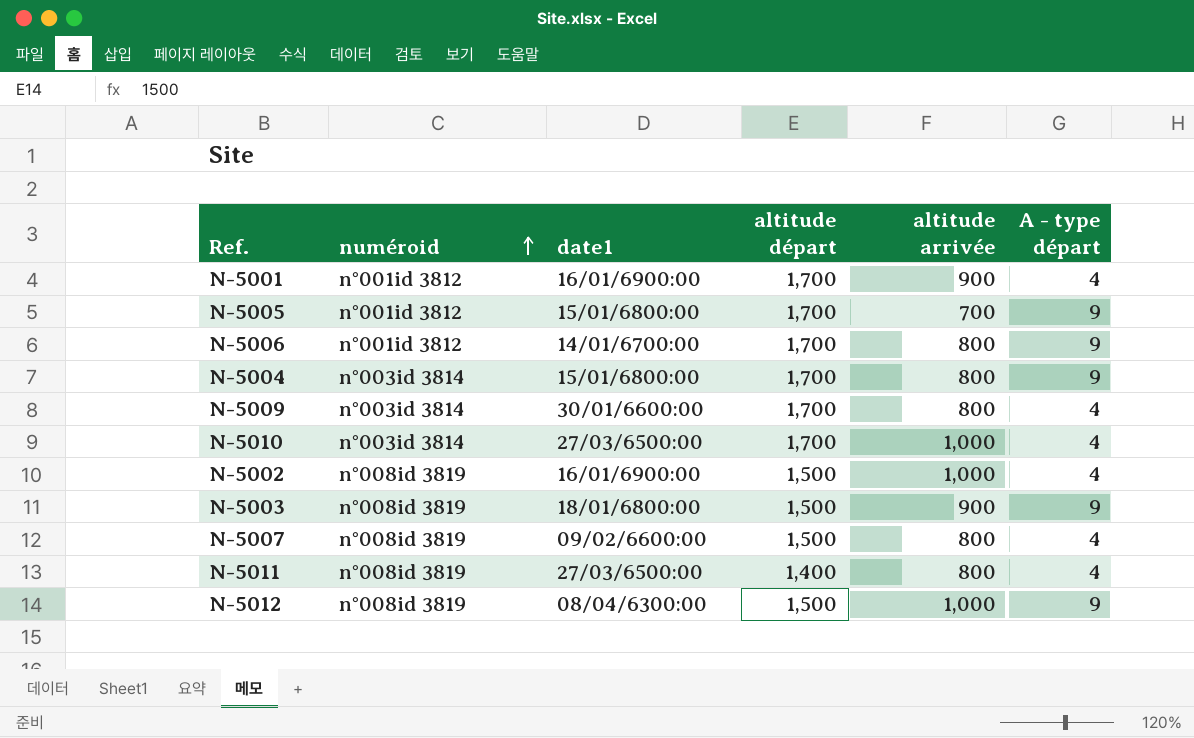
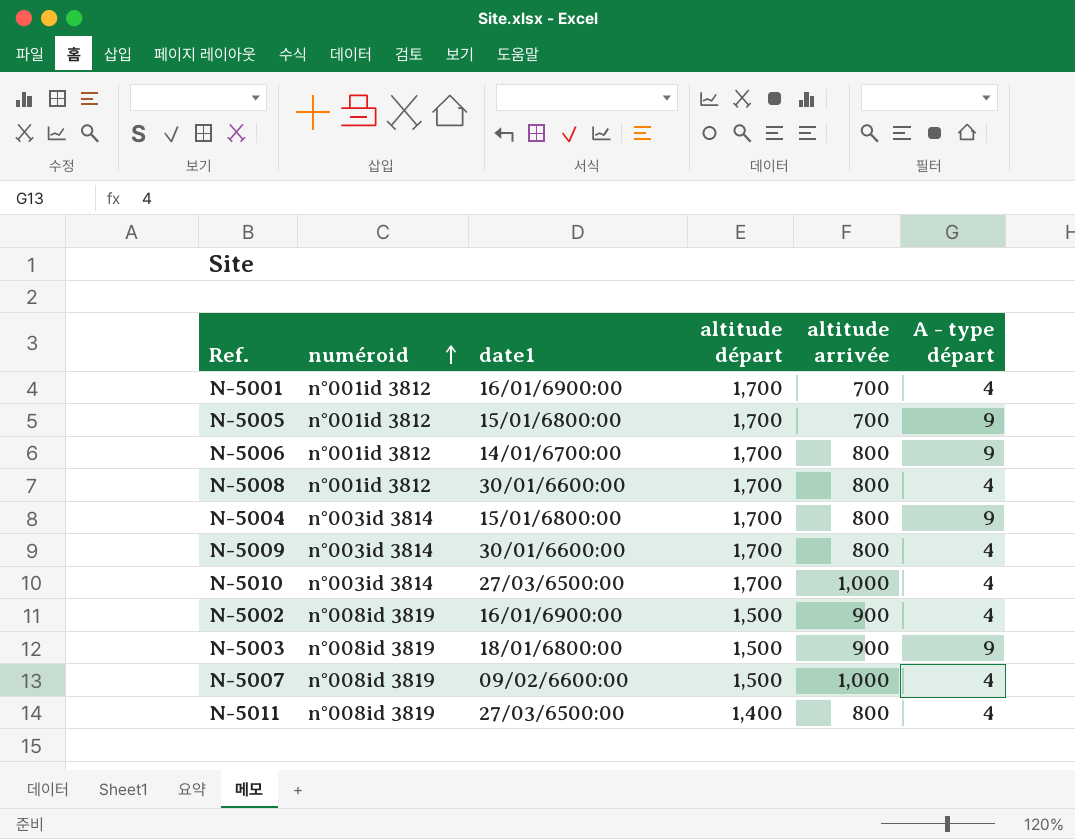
row N-5012: n°008id 3819 | 08/04/6300:00 | 1,500 | 1,000 | 9 -> none
N-5001 | altitude arrivée: 900 -> 700
row N-5008: none -> n°001id 3812 | 30/01/6600:00 | 1,700 | 800 | 4
N-5002 | altitude arrivée: 1,000 -> 900
N-5007 | altitude arrivée: 800 -> 1,000

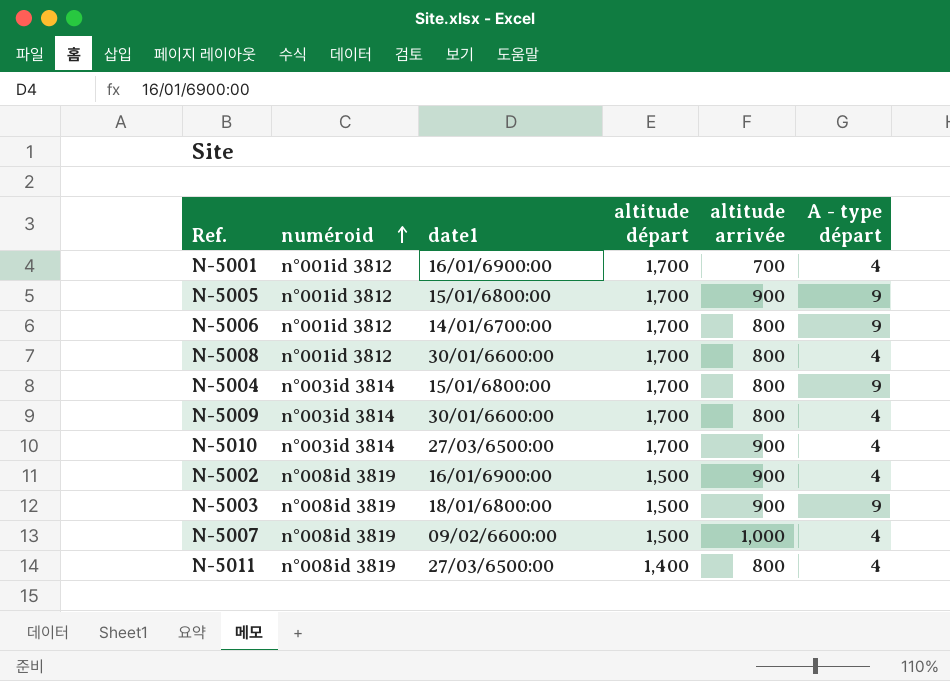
N-5005 | altitude arrivée: 700 -> 900
N-5010 | altitude arrivée: 1,000 -> 900

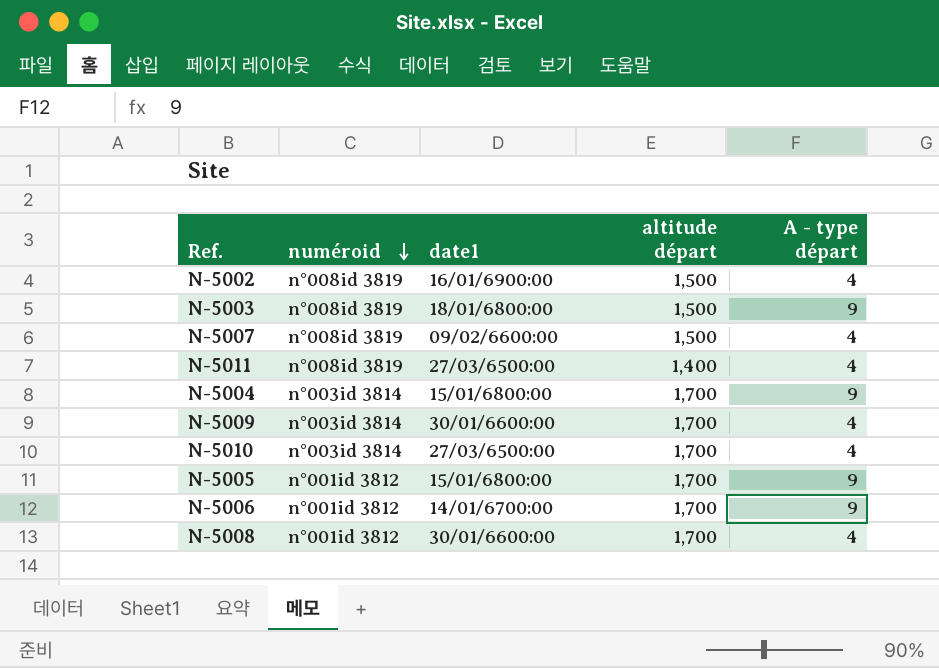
row order: numéroid ascending -> numéroid descending
column altitude arrivée | position: 5 -> none
row N-5001: n°001id 3812 | 16/01/6900:00 | 1,700 | 700 | 4 -> none

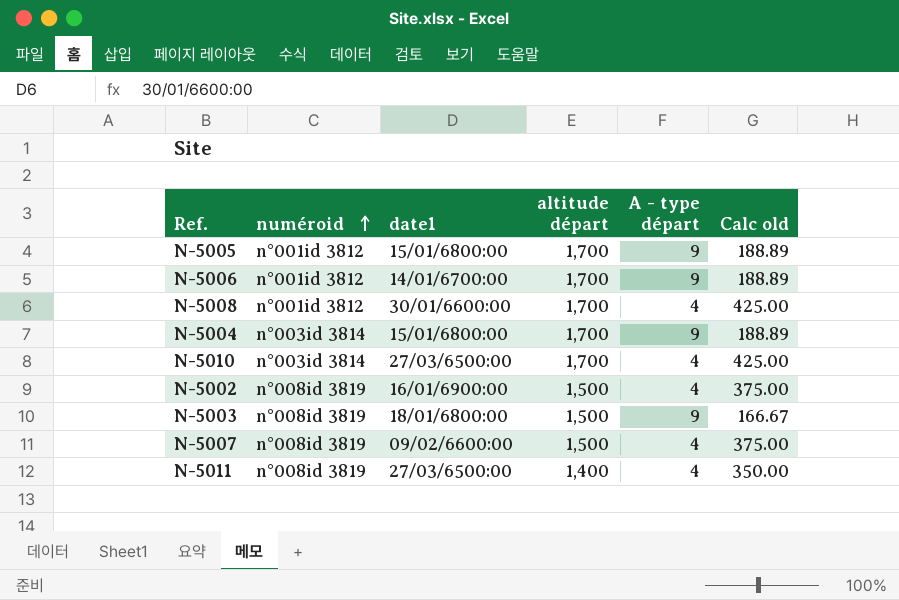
row order: numéroid descending -> numéroid ascending
column Calc old | formula: none -> [altitude départ] / [A - type départ]
row N-5009: n°003id 3814 | 30/01/6600:00 | 1,700 | 4 -> none

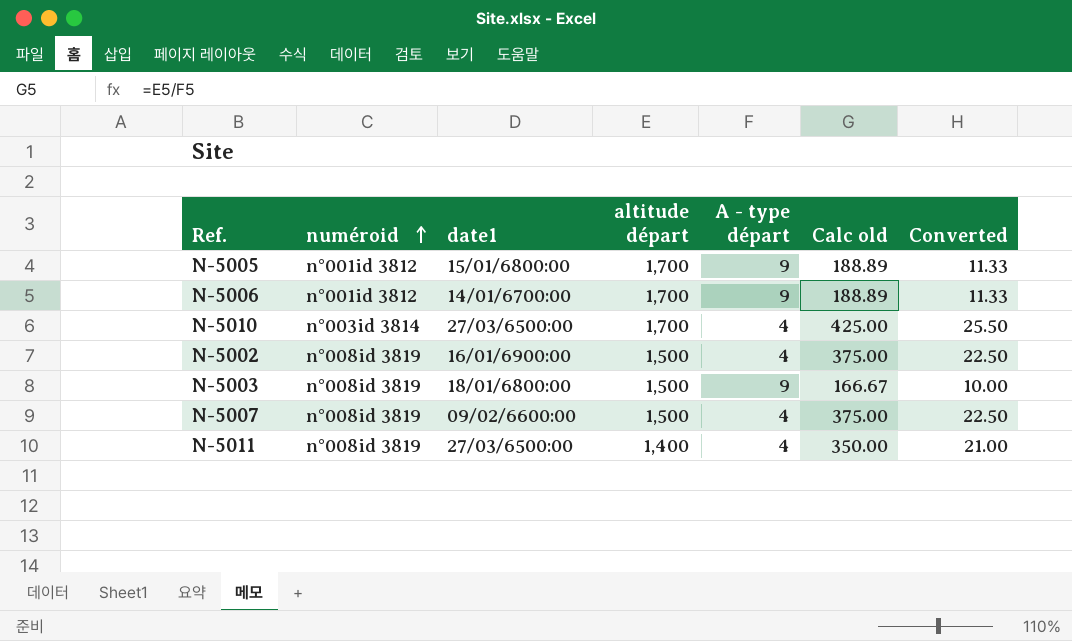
column Converted | formula: none -> [Calc old] * 0.06
row N-5008: n°001id 3812 | 30/01/6600:00 | 1,700 | 4 | 425.00 -> none
row N-5004: n°003id 3814 | 15/01/6800:00 | 1,700 | 9 | 188.89 -> none

